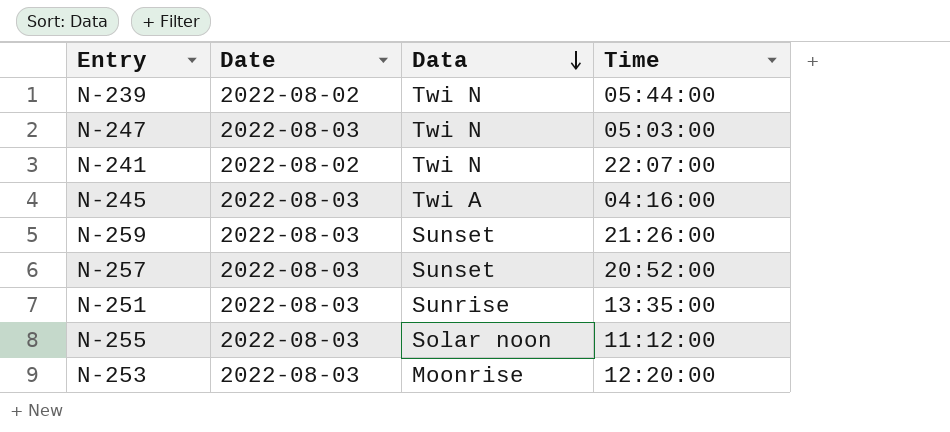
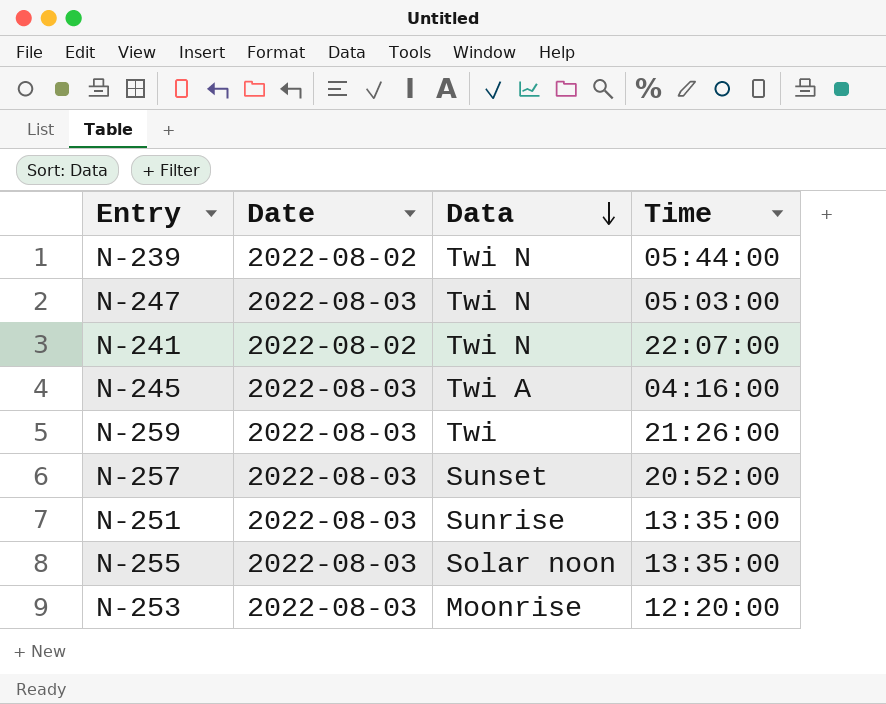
N-259 | Data: Sunset -> Twi
N-255 | Time: 11:12:00 -> 13:35:00

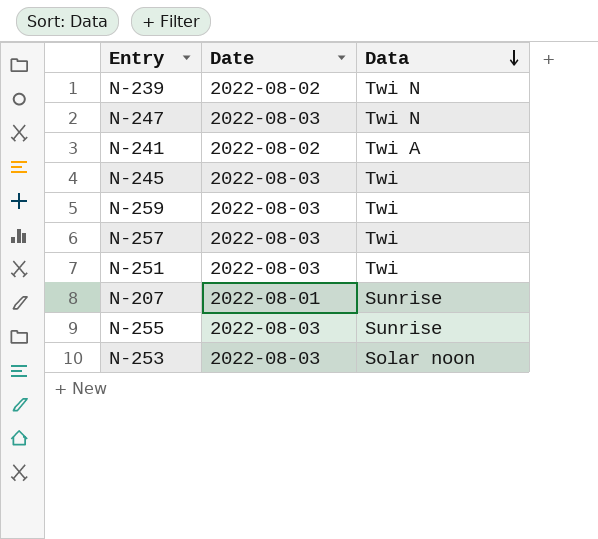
column Time | position: 4 -> none
N-241 | Data: Twi N -> Twi A
N-245 | Data: Twi A -> Twi
N-257 | Data: Sunset -> Twi
N-251 | Data: Sunrise -> Twi
row N-207: none -> 2022-08-01 | Sunrise
N-255 | Data: Solar noon -> Sunrise
N-253 | Data: Moonrise -> Solar noon

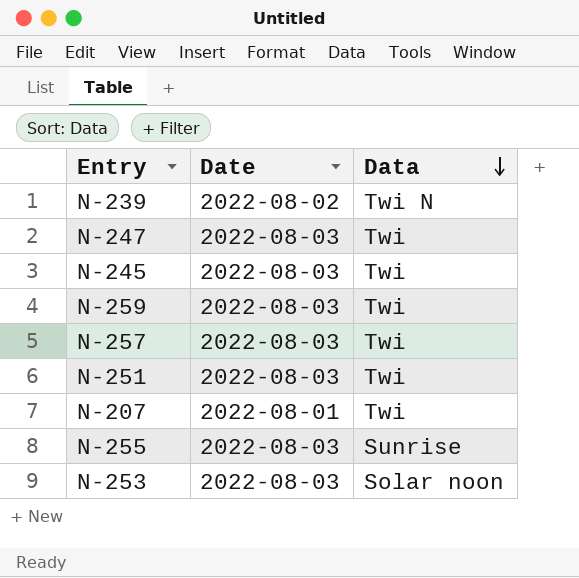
row N-241: 2022-08-02 | Twi A -> none
N-247 | Data: Twi N -> Twi
N-207 | Data: Sunrise -> Twi

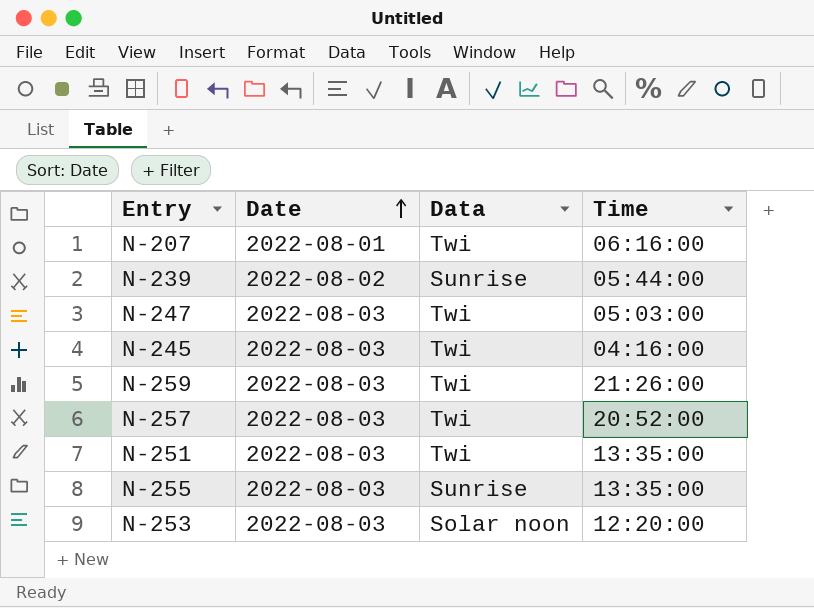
row order: Data descending -> Date ascending
column Time | position: none -> 4
N-239 | Data: Twi N -> Sunrise

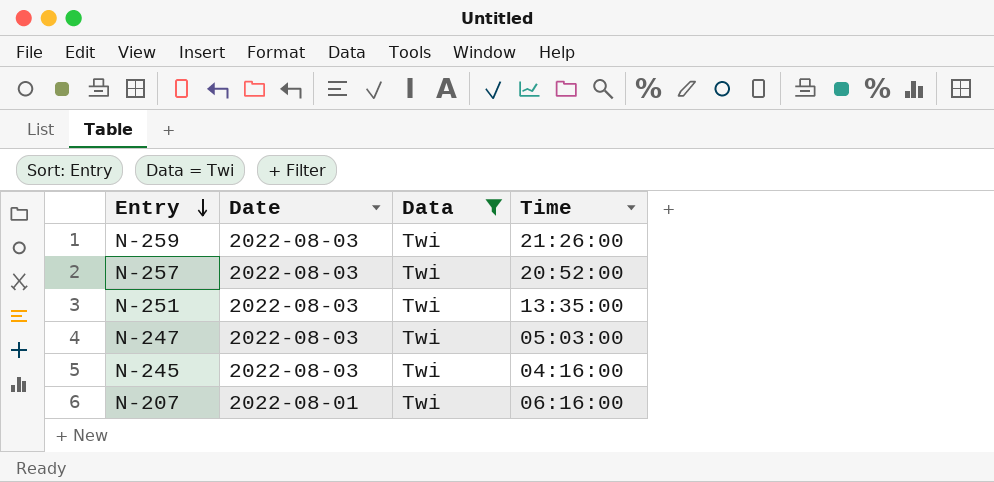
filter: none -> Data = Twi
row order: Date ascending -> Entry descending

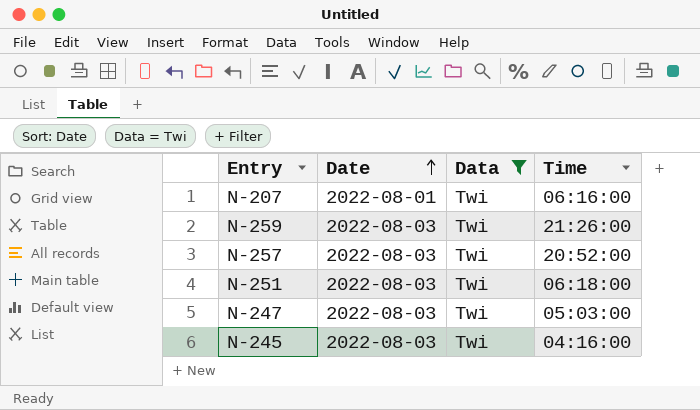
row order: Entry descending -> Date ascending
N-251 | Time: 13:35:00 -> 06:18:00

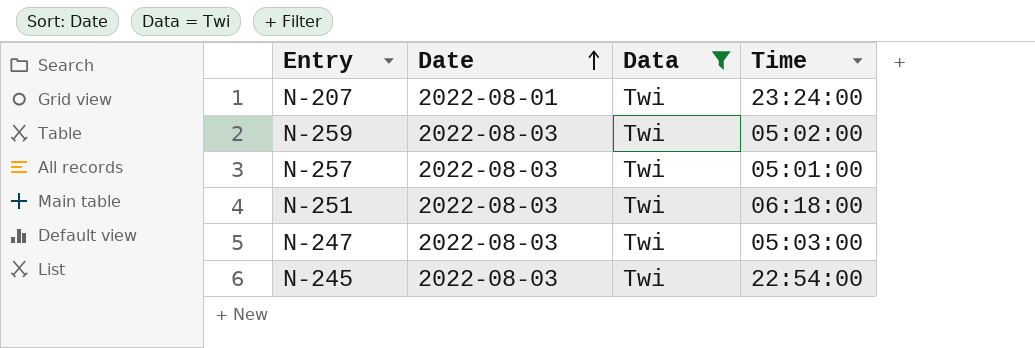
N-207 | Time: 06:16:00 -> 23:24:00
N-259 | Time: 21:26:00 -> 05:02:00
N-257 | Time: 20:52:00 -> 05:01:00
N-245 | Time: 04:16:00 -> 22:54:00

